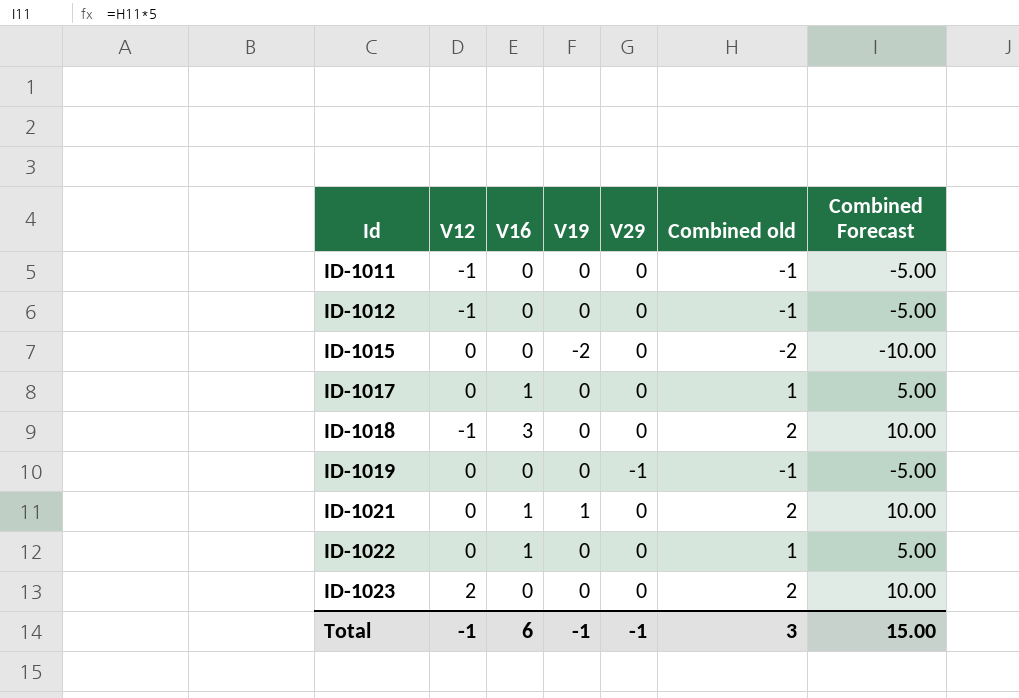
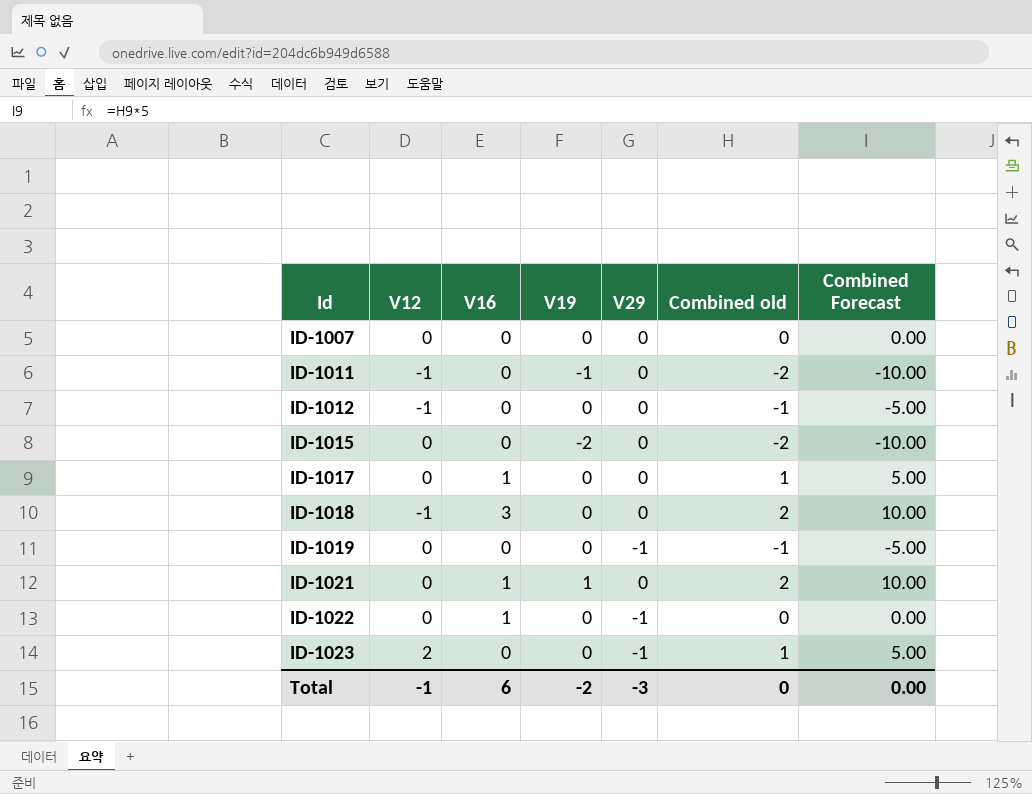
row ID-1007: none -> 0 | 0 | 0 | 0 | 0 | 0.00
ID-1011 | V19: 0 -> -1
ID-1011 | Combined old: -1 -> -2
ID-1011 | Combined Forecast: -5.00 -> -10.00
ID-1022 | V29: 0 -> -1
ID-1022 | Combined old: 1 -> 0
ID-1022 | Combined Forecast: 5.00 -> 0.00
ID-1023 | V29: 0 -> -1
ID-1023 | Combined old: 2 -> 1
ID-1023 | Combined Forecast: 10.00 -> 5.00
Total | V19: -1 -> -2
Total | V29: -1 -> -3
Total | Combined old: 3 -> 0
Total | Combined Forecast: 15.00 -> 0.00

